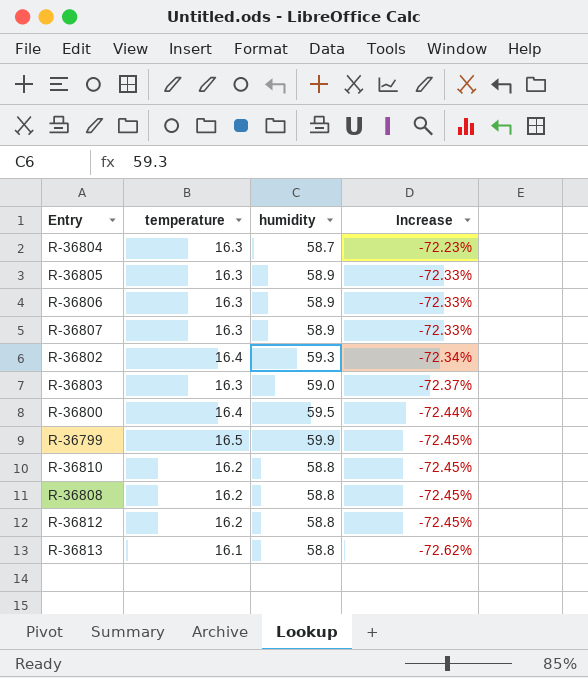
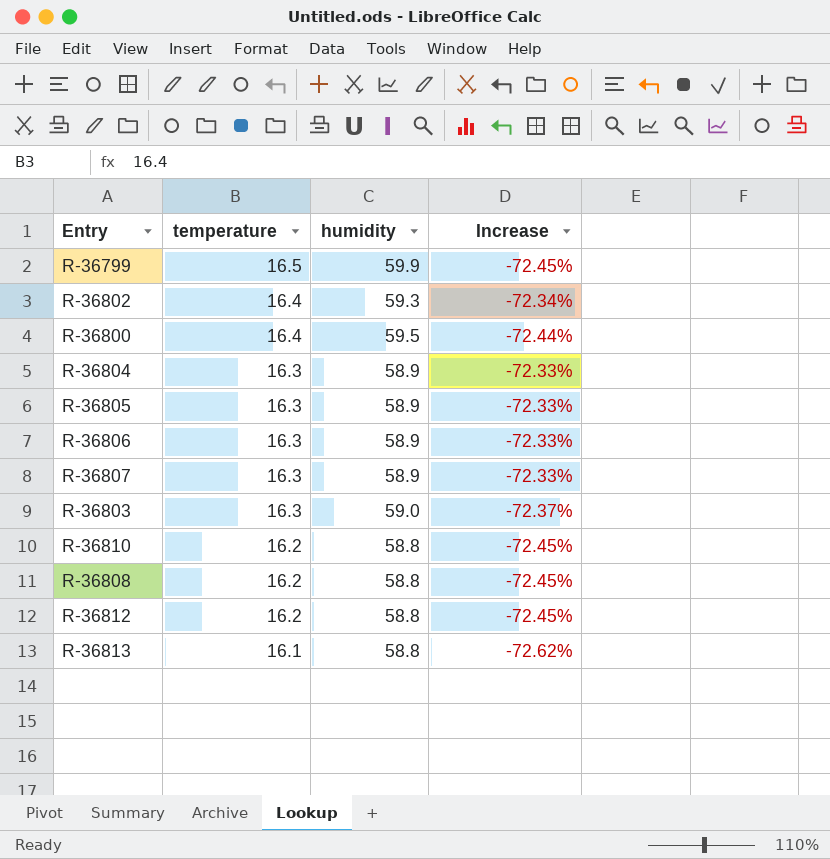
row order: Increase descending -> temperature descending
R-36804 | humidity: 58.7 -> 58.9
R-36804 | Increase: -72.23% -> -72.33%

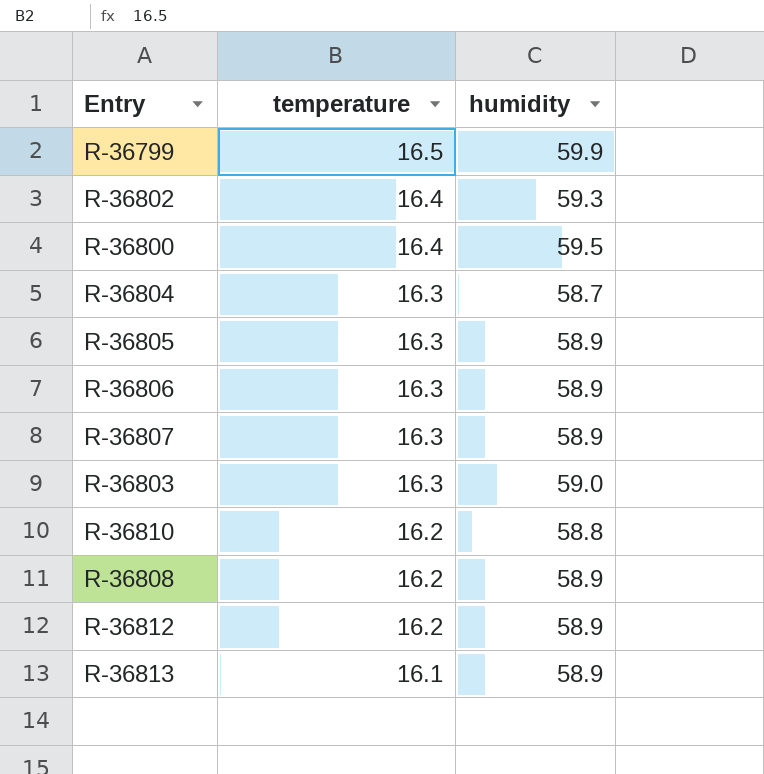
column Increase | formula: ([temperature] - [humidity]) / [humidity] -> none
R-36804 | humidity: 58.9 -> 58.7
R-36808 | humidity: 58.8 -> 58.9
R-36812 | humidity: 58.8 -> 58.9
R-36813 | humidity: 58.8 -> 58.9

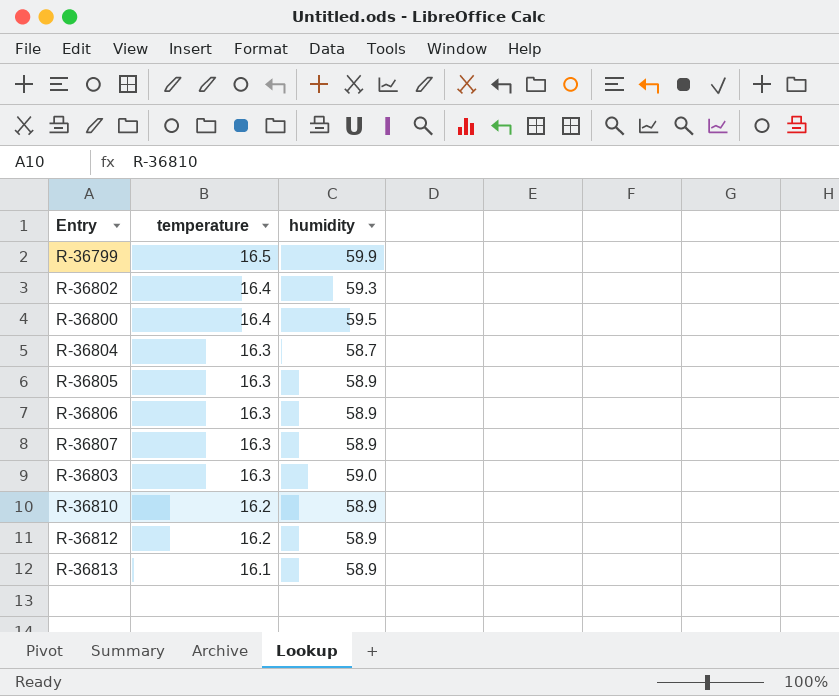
row R-36808: 16.2 | 58.9 -> none
R-36810 | humidity: 58.8 -> 58.9

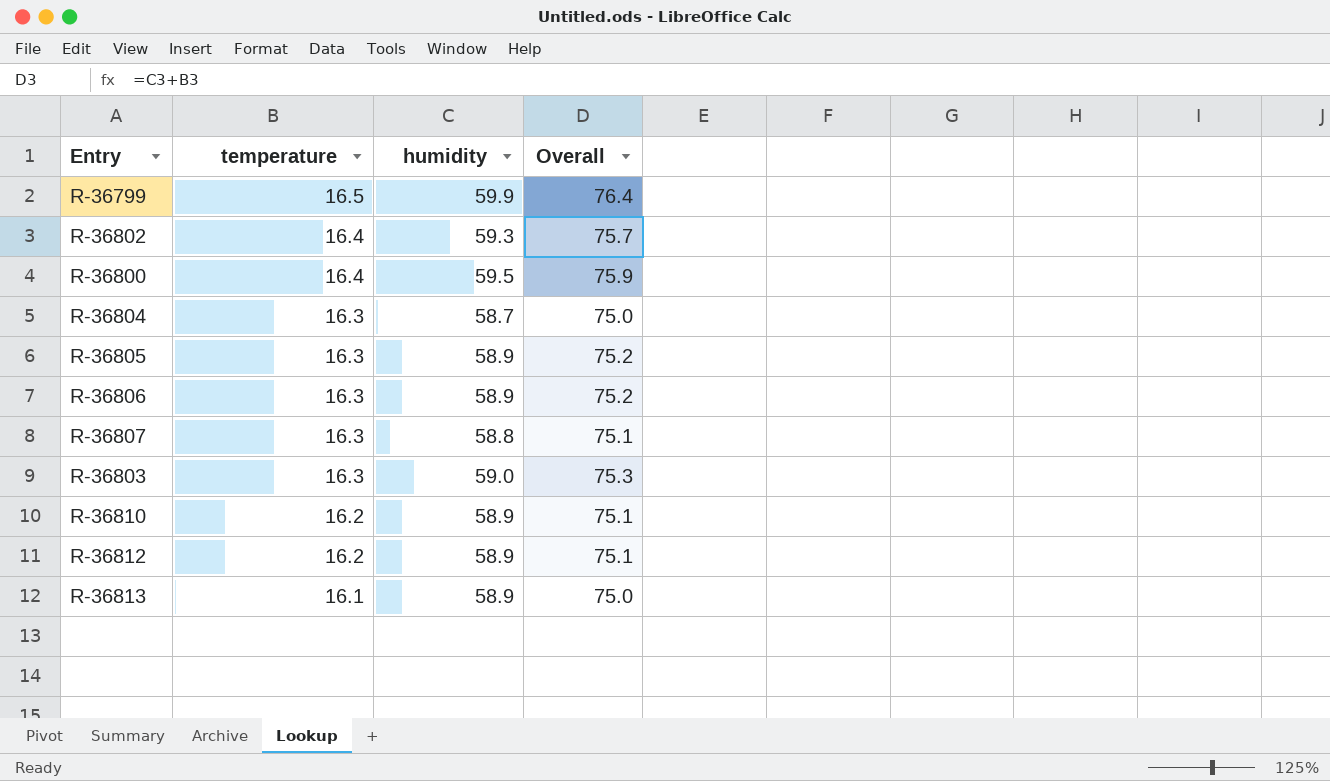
column Overall | formula: none -> [temperature] + [humidity]
R-36807 | humidity: 58.9 -> 58.8

